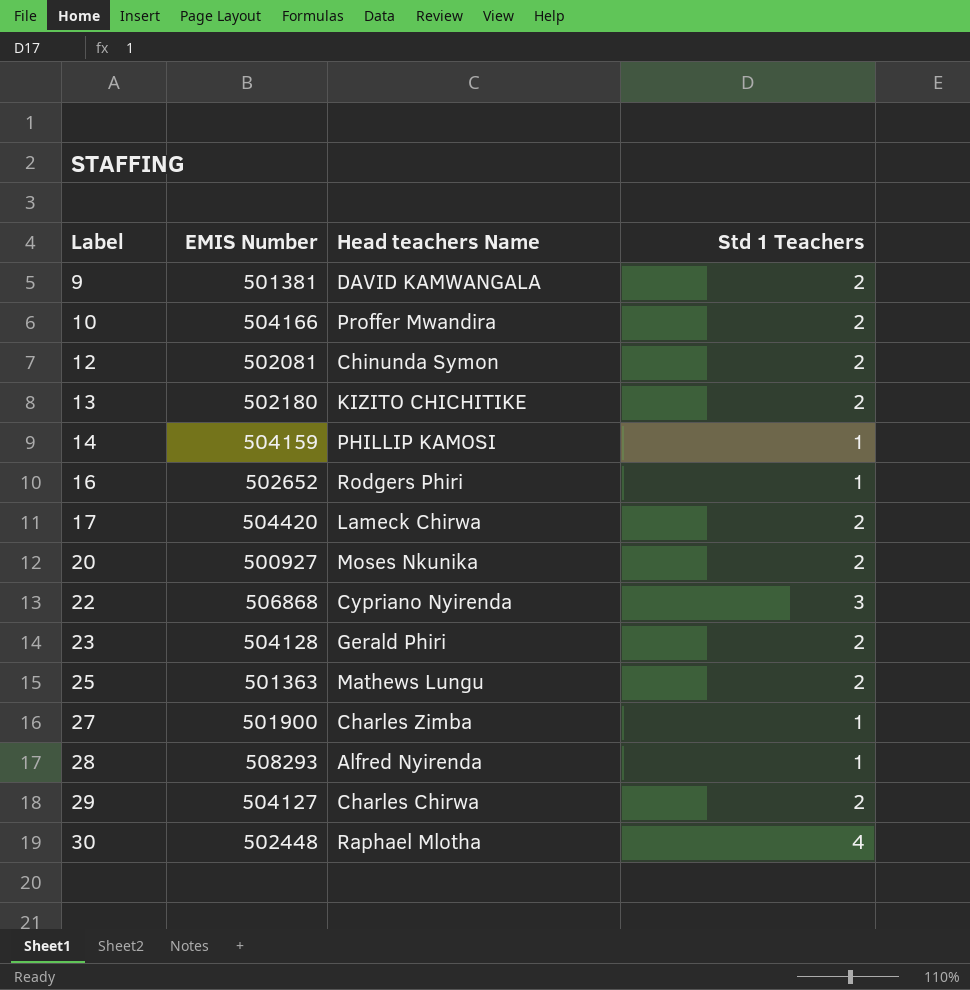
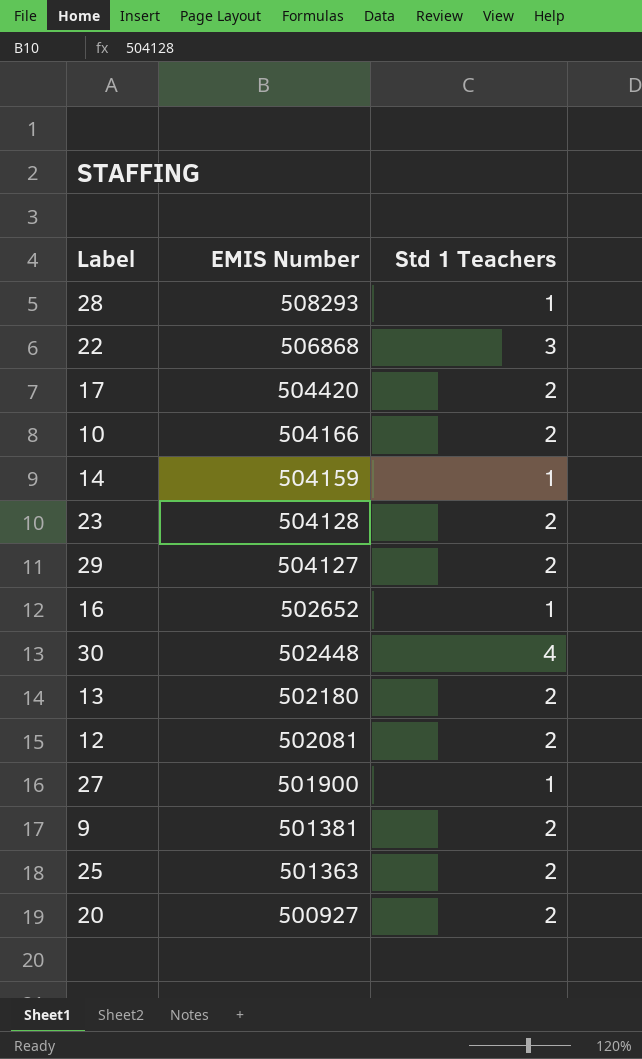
row order: Label ascending -> EMIS Number descending
column Head teachers Name | position: 3 -> none

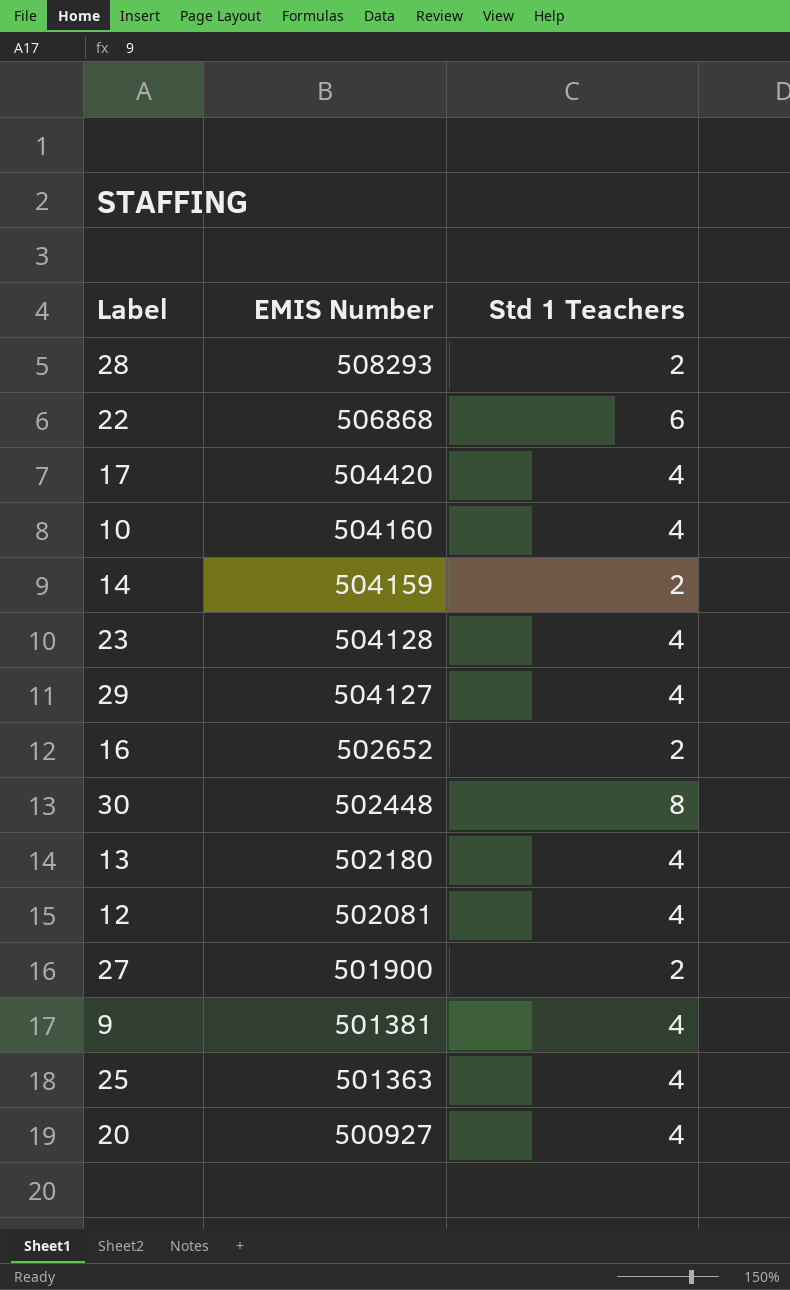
28 | Std 1 Teachers: 1 -> 2
22 | Std 1 Teachers: 3 -> 6
17 | Std 1 Teachers: 2 -> 4
10 | EMIS Number: 504166 -> 504160
10 | Std 1 Teachers: 2 -> 4
14 | Std 1 Teachers: 1 -> 2
23 | Std 1 Teachers: 2 -> 4
29 | Std 1 Teachers: 2 -> 4
16 | Std 1 Teachers: 1 -> 2
30 | Std 1 Teachers: 4 -> 8
13 | Std 1 Teachers: 2 -> 4
12 | Std 1 Teachers: 2 -> 4
27 | Std 1 Teachers: 1 -> 2
9 | Std 1 Teachers: 2 -> 4
25 | Std 1 Teachers: 2 -> 4
20 | Std 1 Teachers: 2 -> 4

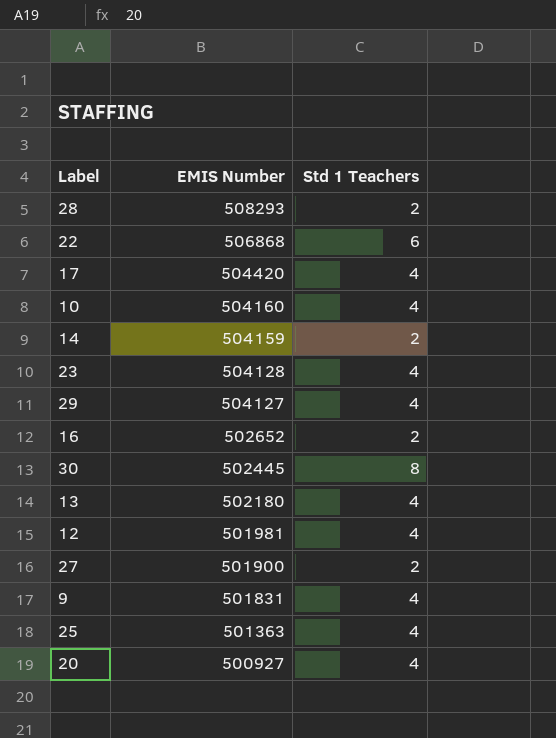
30 | EMIS Number: 502448 -> 502445
12 | EMIS Number: 502081 -> 501981
9 | EMIS Number: 501381 -> 501831

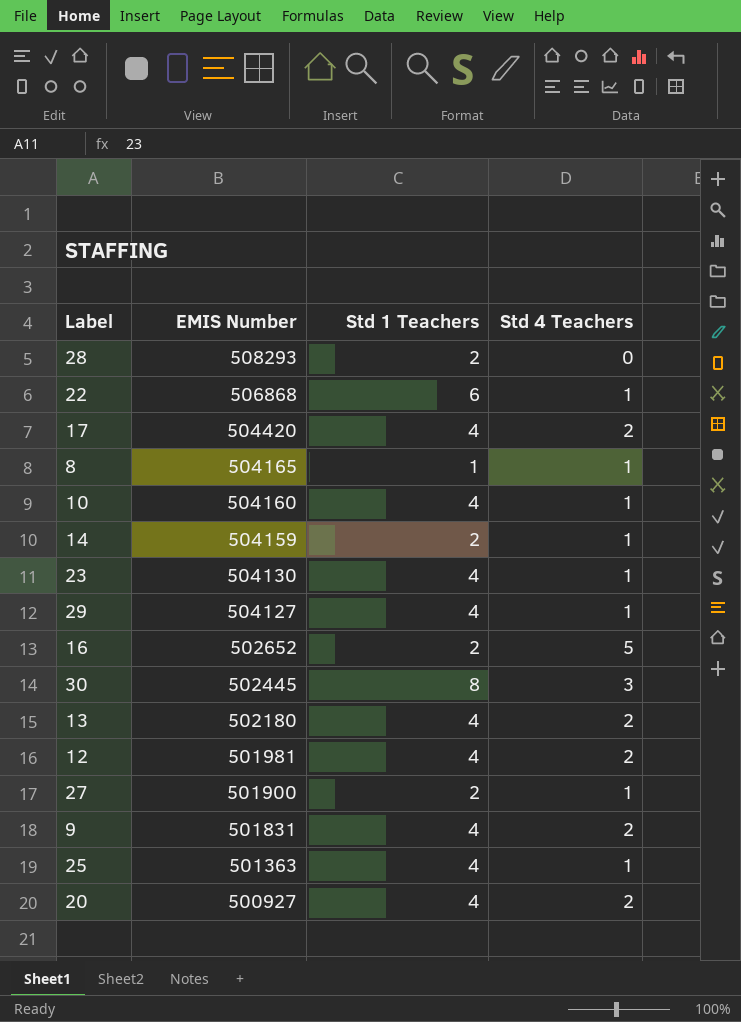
column Std 4 Teachers | position: none -> 4
row 8: none -> 504165 | 1 | 1
23 | EMIS Number: 504128 -> 504130

